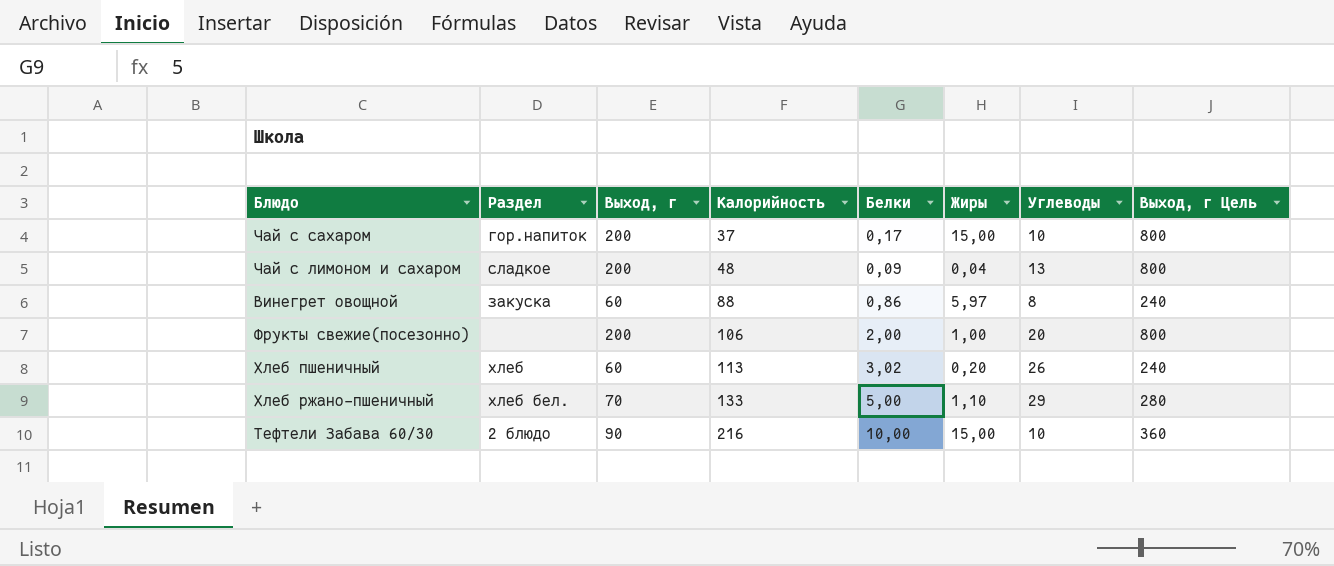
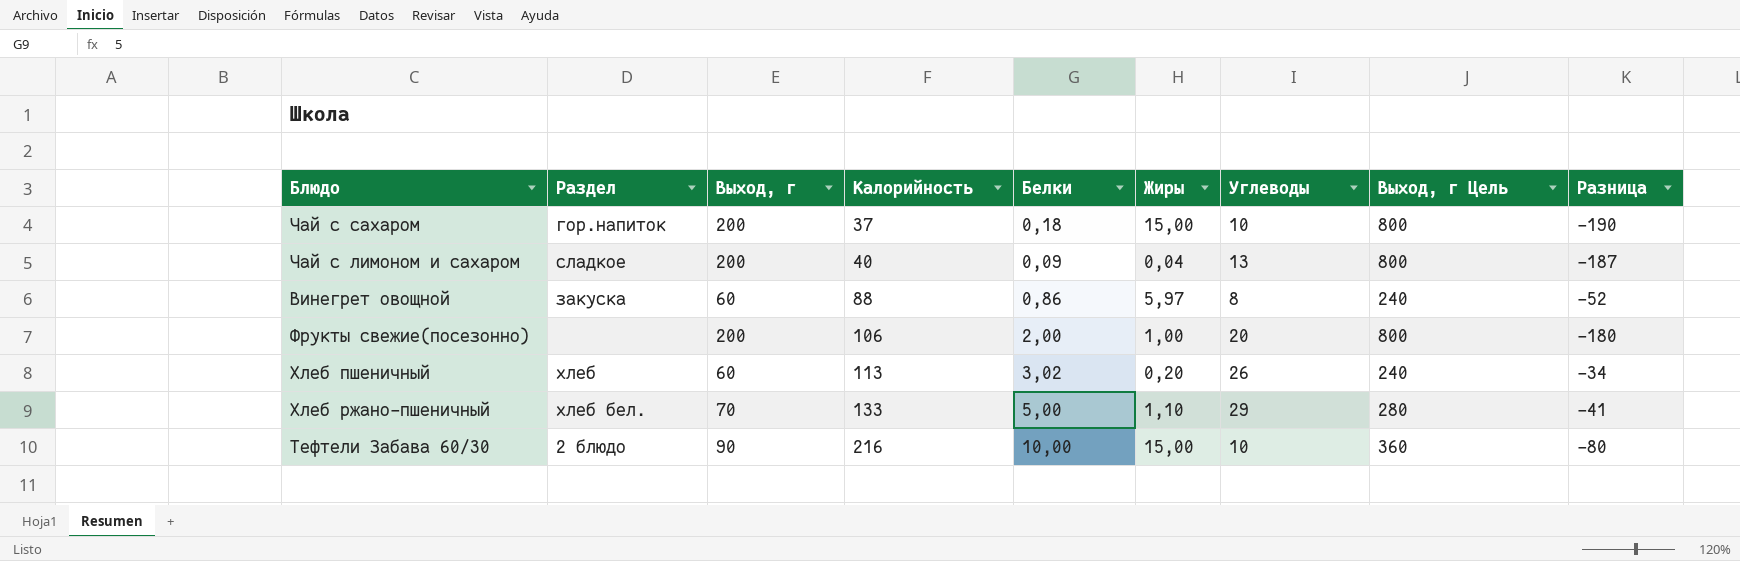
column Разница | formula: none -> [Углеводы] - [Выход, г]
Чай с сахаром | Белки: 0,17 -> 0,18
Чай с лимоном и сахаром | Калорийность: 48 -> 40

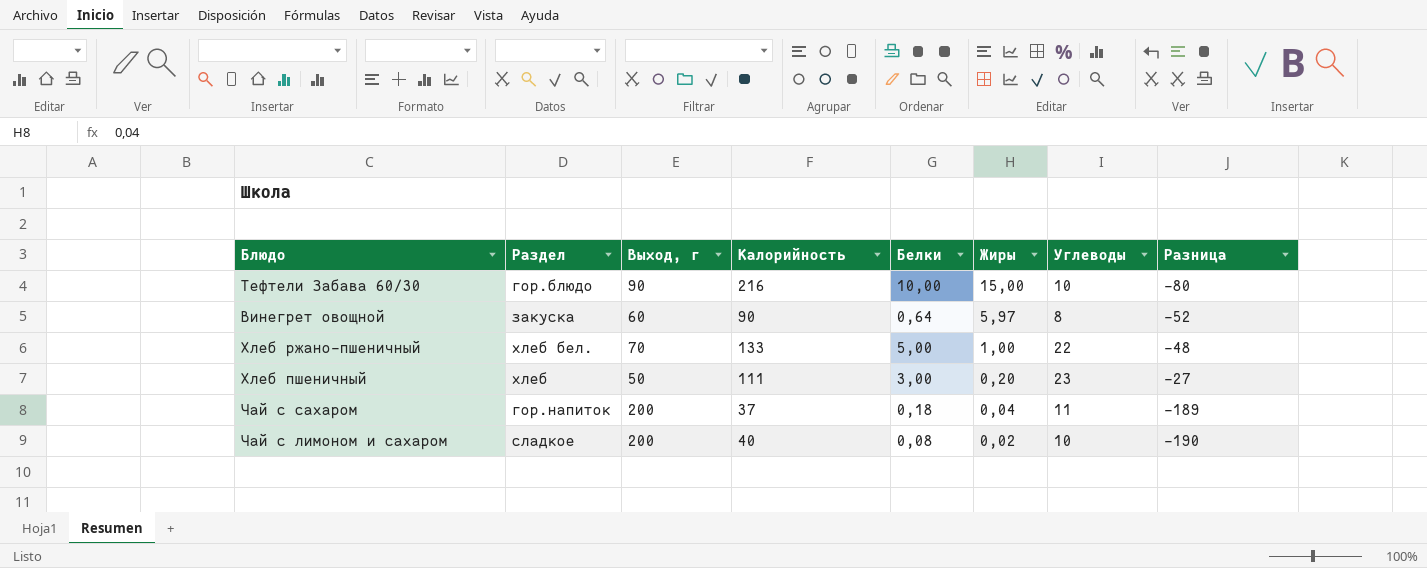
row order: Калорийность ascending -> Жиры descending
column Выход, г Цель | formula: [Выход, г] * 4 -> none
row Фрукты свежие(посезонно): none | 200 | 106 | 2,00 | 1,00 | 20 | 800 | -180 -> none
Тефтели Забава 60/30 | Раздел: 2 блюдо -> гор.блюдо
Винегрет овощной | Калорийность: 88 -> 90
Винегрет овощной | Белки: 0,86 -> 0,64
Хлеб ржано-пшеничный | Жиры: 1,10 -> 1,00
Хлеб ржано-пшеничный | Углеводы: 29 -> 22
Хлеб ржано-пшеничный | Разница: -41 -> -48
Хлеб пшеничный | Выход, г: 60 -> 50
Хлеб пшеничный | Калорийность: 113 -> 111
Хлеб пшеничный | Белки: 3,02 -> 3,00
Хлеб пшеничный | Углеводы: 26 -> 23
Хлеб пшеничный | Разница: -34 -> -27
Чай с сахаром | Жиры: 15,00 -> 0,04
Чай с сахаром | Углеводы: 10 -> 11
Чай с сахаром | Разница: -190 -> -189
Чай с лимоном и сахаром | Белки: 0,09 -> 0,08
Чай с лимоном и сахаром | Жиры: 0,04 -> 0,02
Чай с лимоном и сахаром | Углеводы: 13 -> 10
Чай с лимоном и сахаром | Разница: -187 -> -190

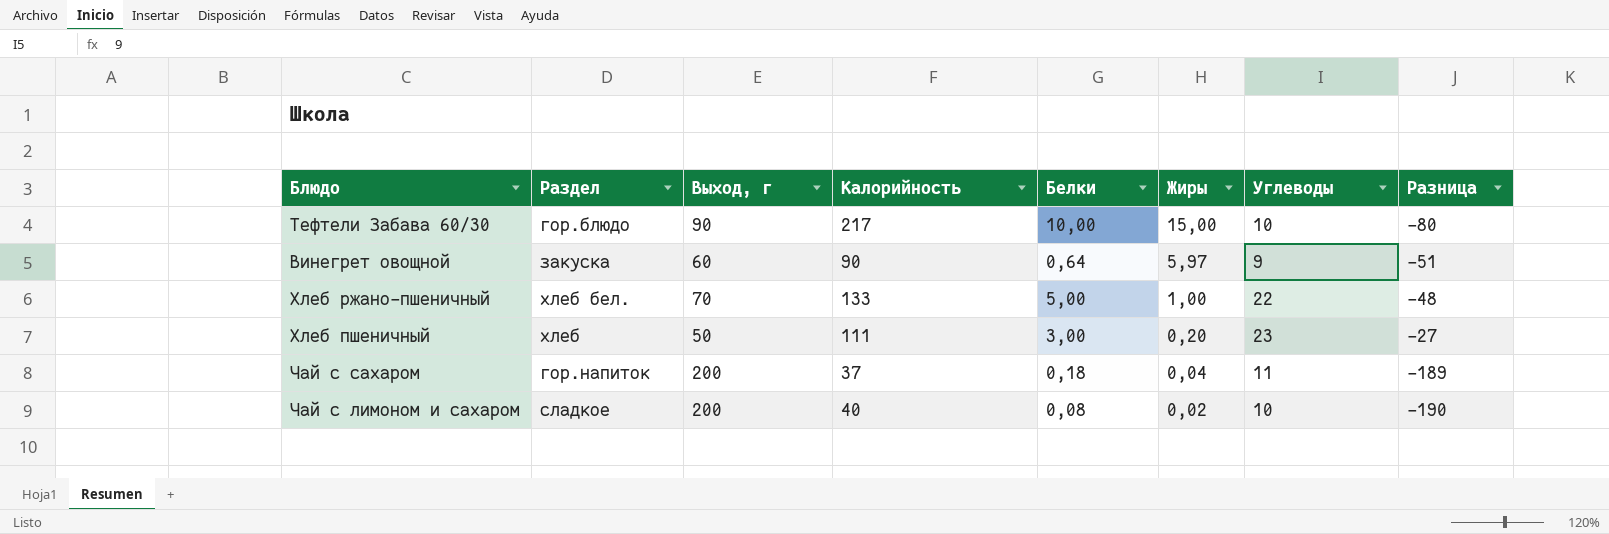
Тефтели Забава 60/30 | Калорийность: 216 -> 217
Винегрет овощной | Углеводы: 8 -> 9
Винегрет овощной | Разница: -52 -> -51

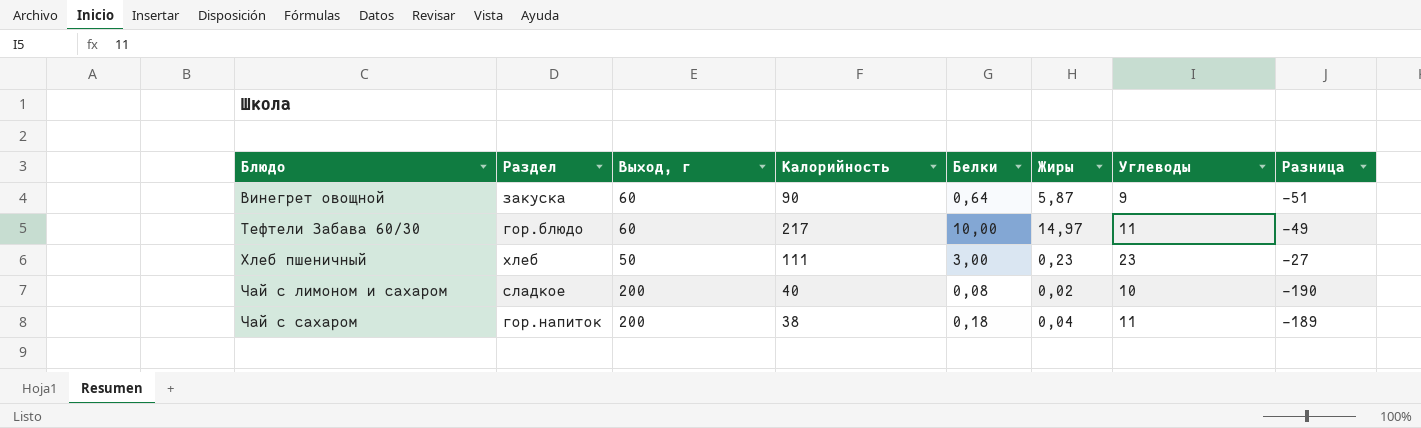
row order: Жиры descending -> Блюдо ascending
row Хлеб ржано-пшеничный: хлеб бел. | 70 | 133 | 5,00 | 1,00 | 22 | -48 -> none
Винегрет овощной | Жиры: 5,97 -> 5,87
Тефтели Забава 60/30 | Выход, г: 90 -> 60
Тефтели Забава 60/30 | Жиры: 15,00 -> 14,97
Тефтели Забава 60/30 | Углеводы: 10 -> 11
Тефтели Забава 60/30 | Разница: -80 -> -49
Хлеб пшеничный | Жиры: 0,20 -> 0,23
Чай с сахаром | Калорийность: 37 -> 38

